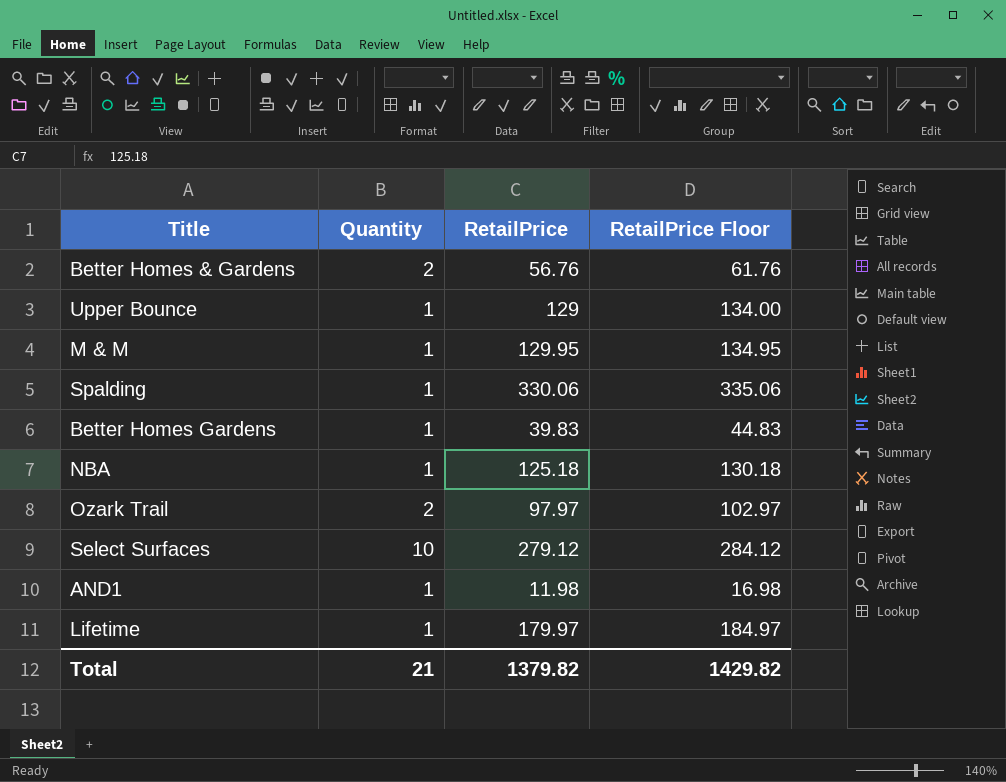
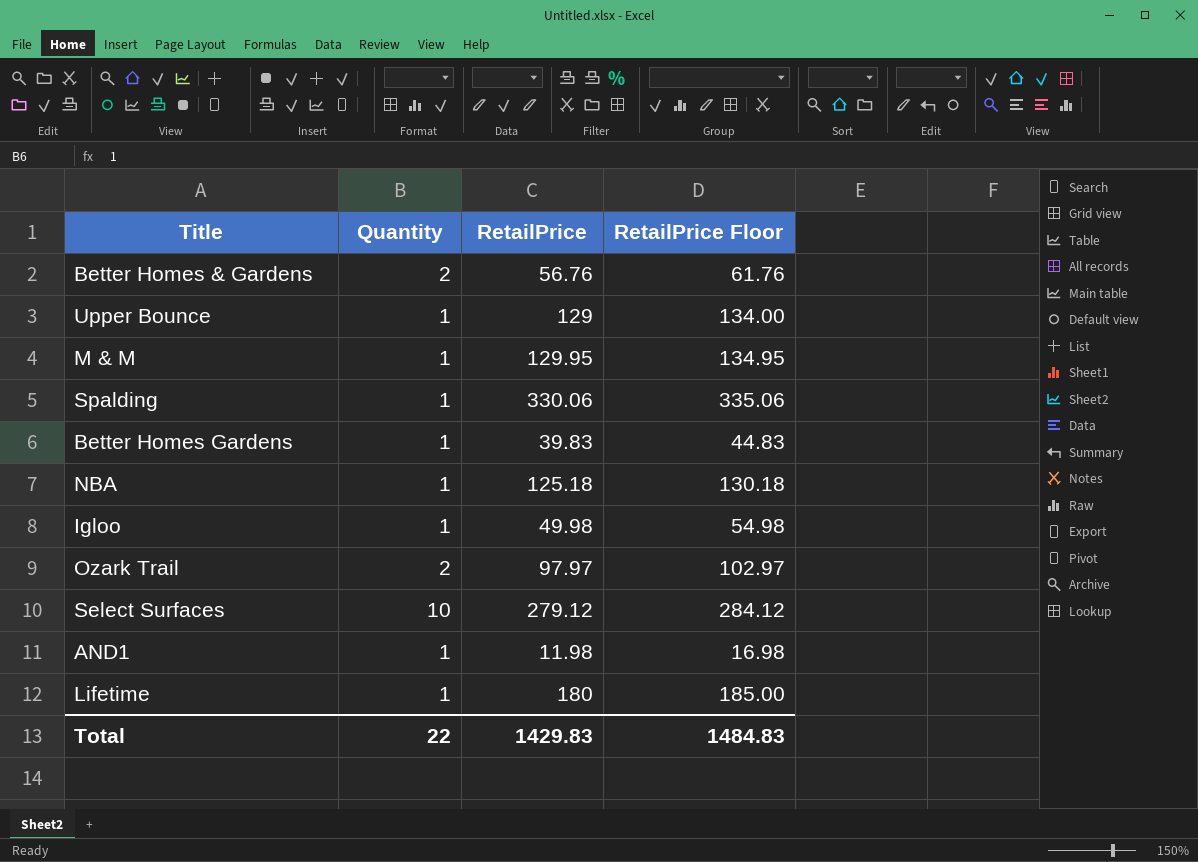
row Igloo: none -> 1 | 49.98 | 54.98
Lifetime | RetailPrice: 179.97 -> 180
Lifetime | RetailPrice Floor: 184.97 -> 185.00
Total | Quantity: 21 -> 22
Total | RetailPrice: 1379.82 -> 1429.83
Total | RetailPrice Floor: 1429.82 -> 1484.83

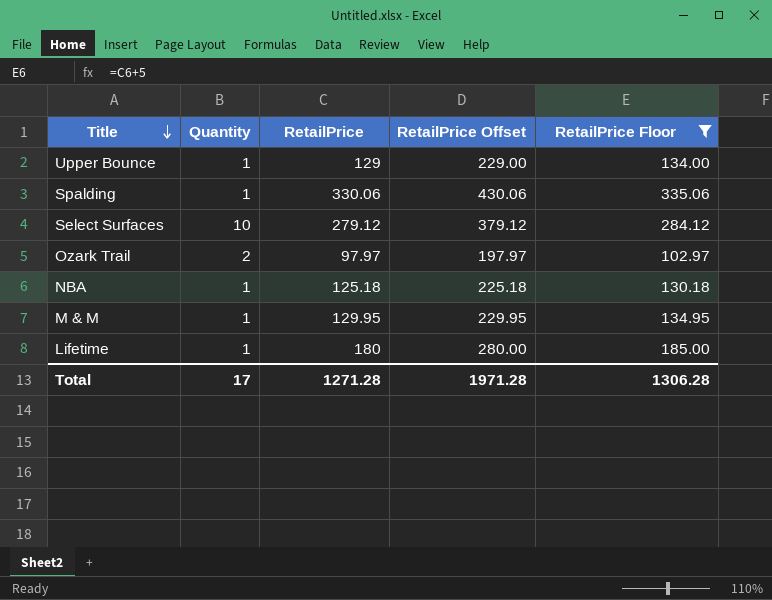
filter: none -> RetailPrice Floor >= 102.97
row order: none -> Title descending
column RetailPrice Offset | formula: none -> [RetailPrice] + 100
Total | Quantity: 22 -> 17
Total | RetailPrice: 1429.83 -> 1271.28
Total | RetailPrice Floor: 1484.83 -> 1306.28

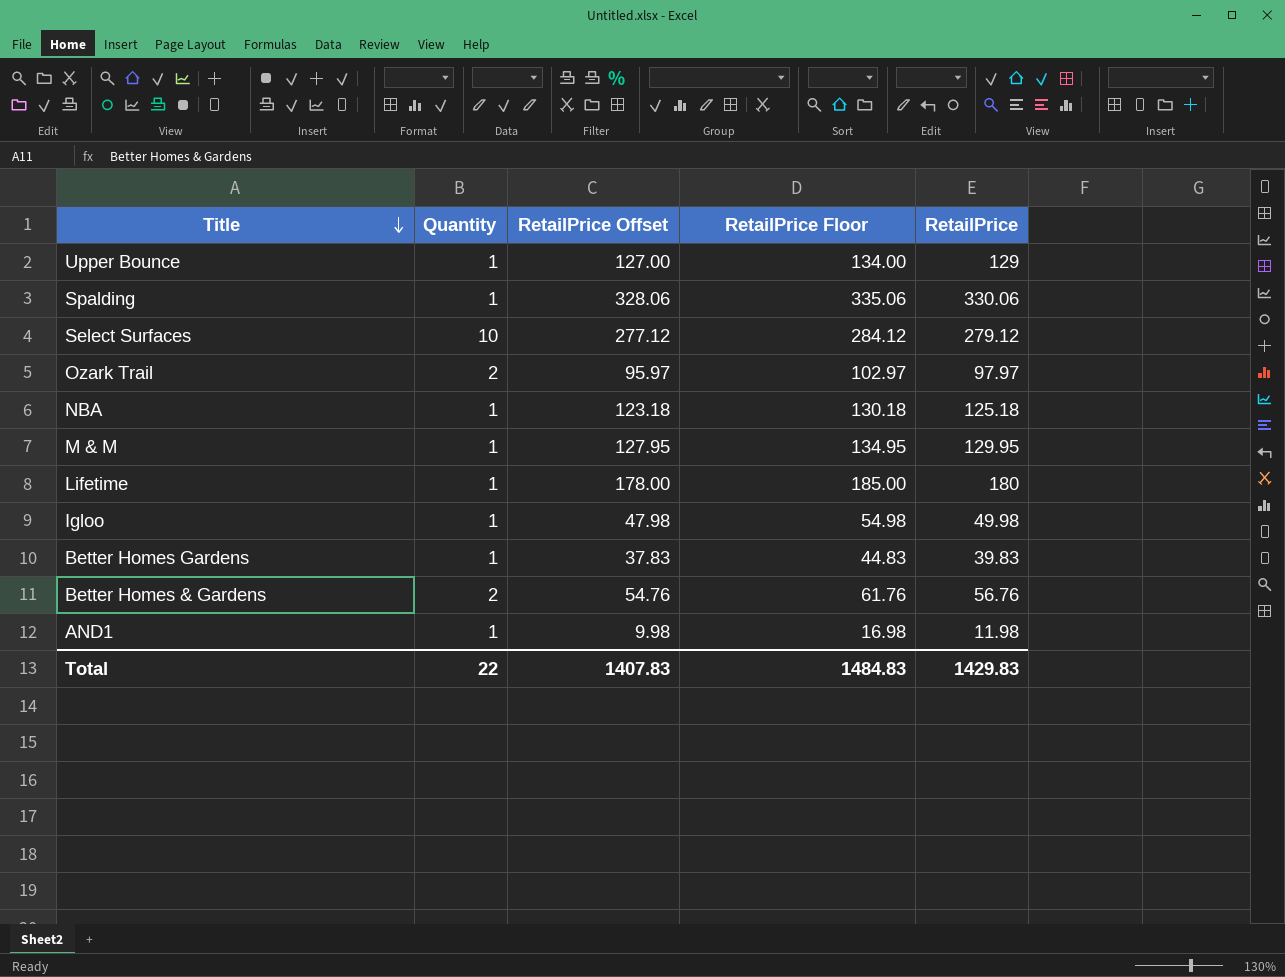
filter: RetailPrice Floor >= 102.97 -> none
column RetailPrice Offset | formula: [RetailPrice] + 100 -> [RetailPrice] - 2
column RetailPrice | position: 3 -> 5
Total | Quantity: 17 -> 22
Total | RetailPrice Offset: 1971.28 -> 1407.83
Total | RetailPrice Floor: 1306.28 -> 1484.83
Total | RetailPrice: 1271.28 -> 1429.83

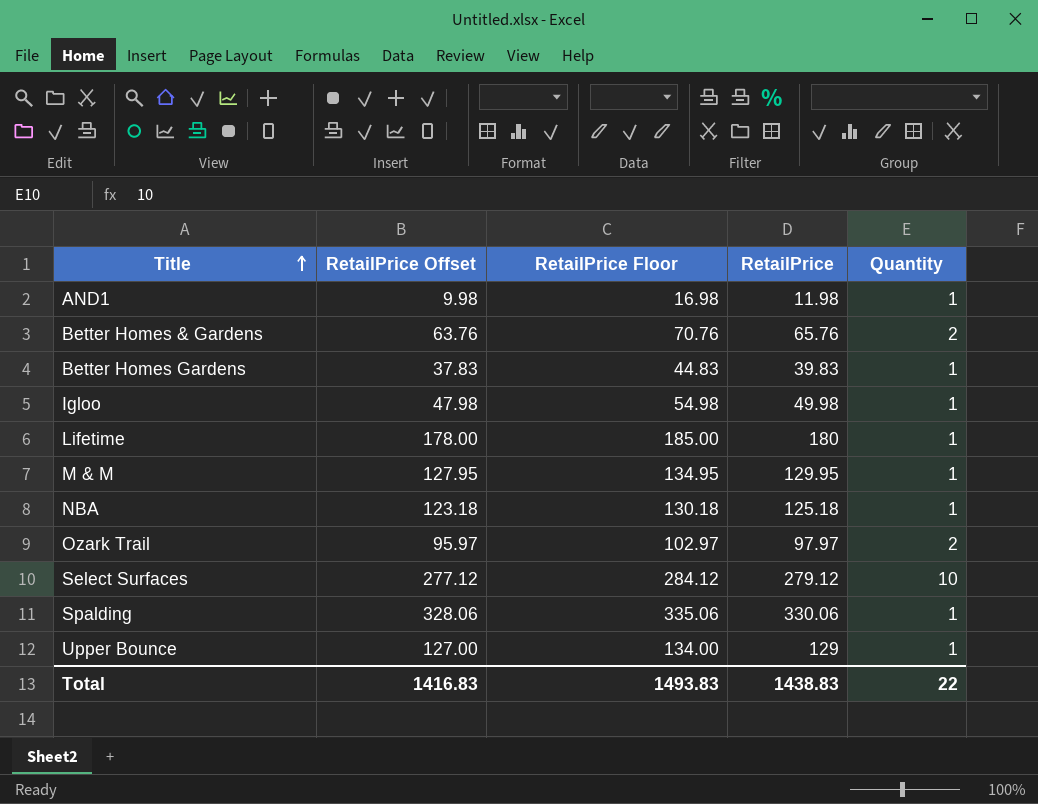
row order: Title descending -> Title ascending
column Quantity | position: 2 -> 5
Better Homes & Gardens | RetailPrice Offset: 54.76 -> 63.76
Better Homes & Gardens | RetailPrice Floor: 61.76 -> 70.76
Better Homes & Gardens | RetailPrice: 56.76 -> 65.76
Total | RetailPrice Offset: 1407.83 -> 1416.83
Total | RetailPrice Floor: 1484.83 -> 1493.83
Total | RetailPrice: 1429.83 -> 1438.83

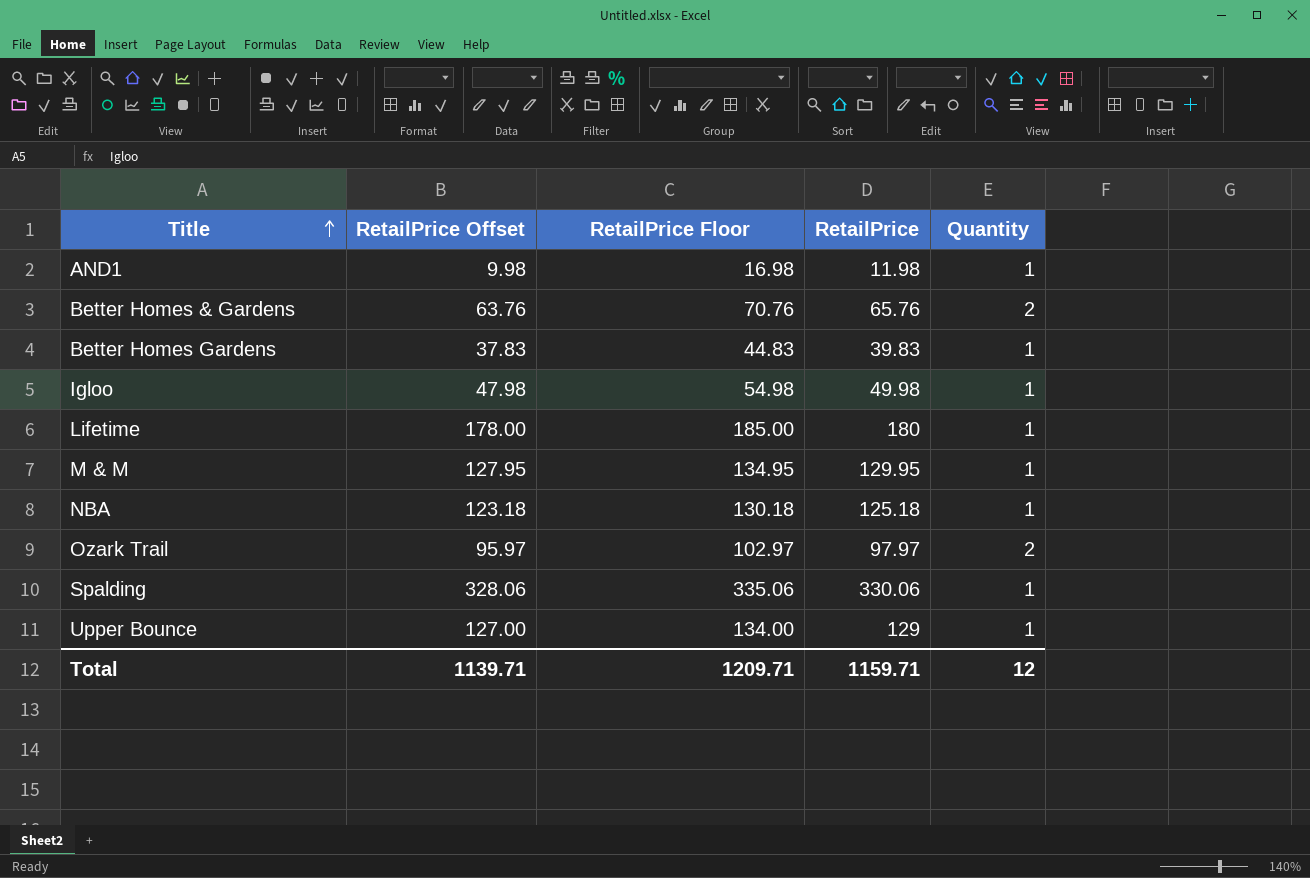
row Select Surfaces: 277.12 | 284.12 | 279.12 | 10 -> none
Total | RetailPrice Offset: 1416.83 -> 1139.71
Total | RetailPrice Floor: 1493.83 -> 1209.71
Total | RetailPrice: 1438.83 -> 1159.71
Total | Quantity: 22 -> 12

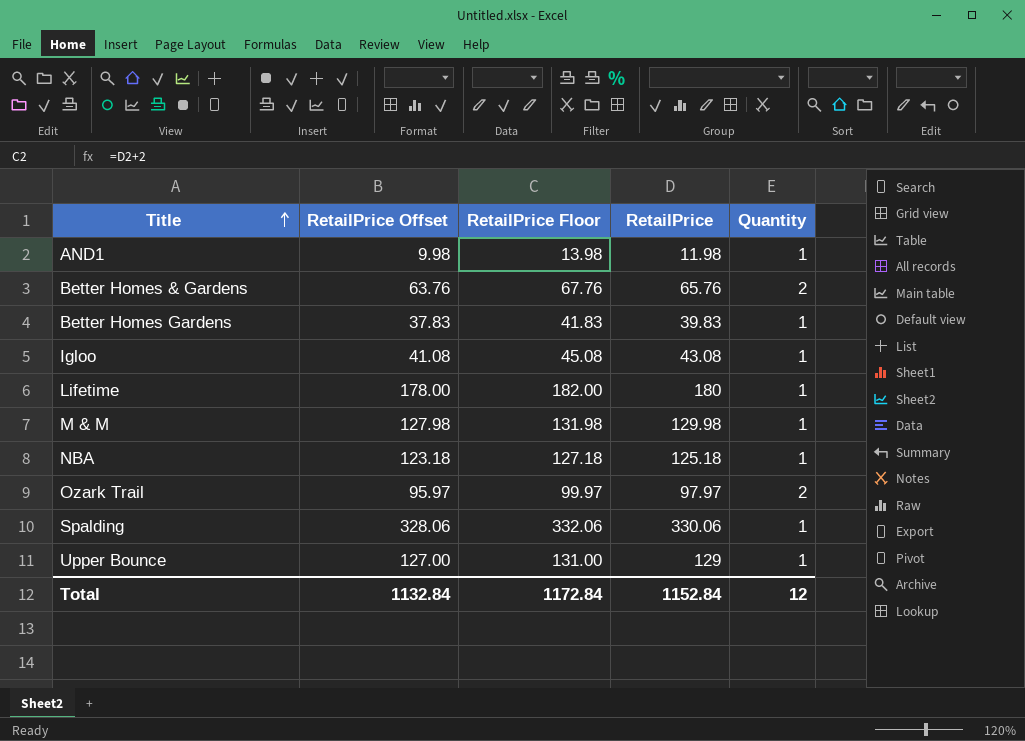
column RetailPrice Floor | formula: [RetailPrice] + 5 -> [RetailPrice] + 2
Igloo | RetailPrice Offset: 47.98 -> 41.08
Igloo | RetailPrice: 49.98 -> 43.08
M & M | RetailPrice Offset: 127.95 -> 127.98
M & M | RetailPrice: 129.95 -> 129.98
Total | RetailPrice Offset: 1139.71 -> 1132.84
Total | RetailPrice Floor: 1209.71 -> 1172.84
Total | RetailPrice: 1159.71 -> 1152.84

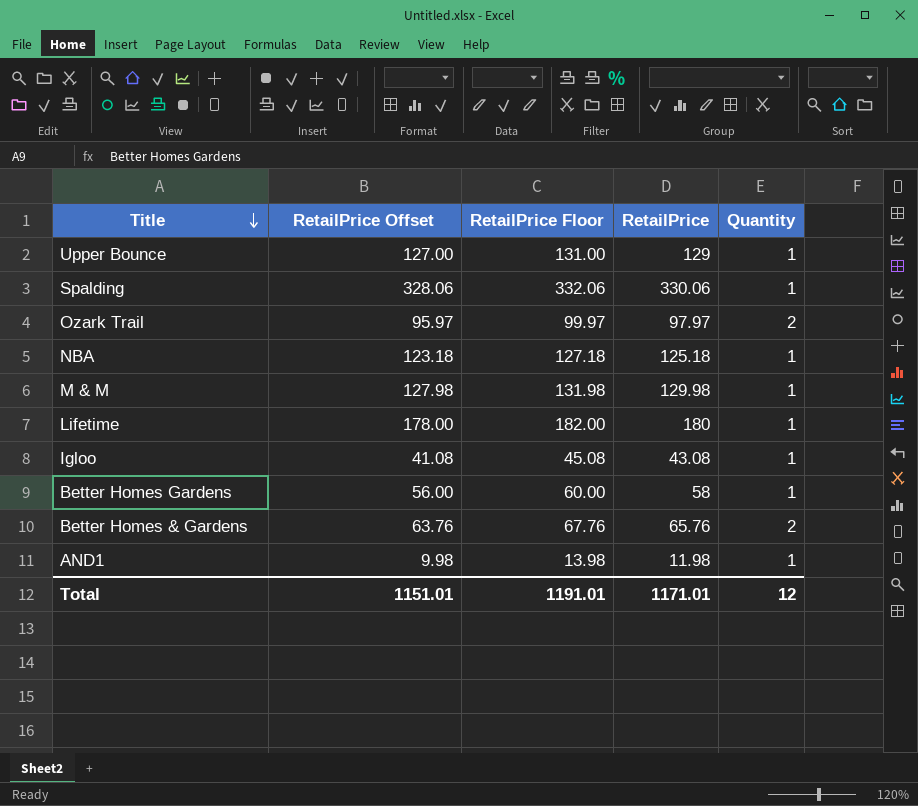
row order: Title ascending -> Title descending
Better Homes Gardens | RetailPrice Offset: 37.83 -> 56.00
Better Homes Gardens | RetailPrice Floor: 41.83 -> 60.00
Better Homes Gardens | RetailPrice: 39.83 -> 58
Total | RetailPrice Offset: 1132.84 -> 1151.01
Total | RetailPrice Floor: 1172.84 -> 1191.01
Total | RetailPrice: 1152.84 -> 1171.01

